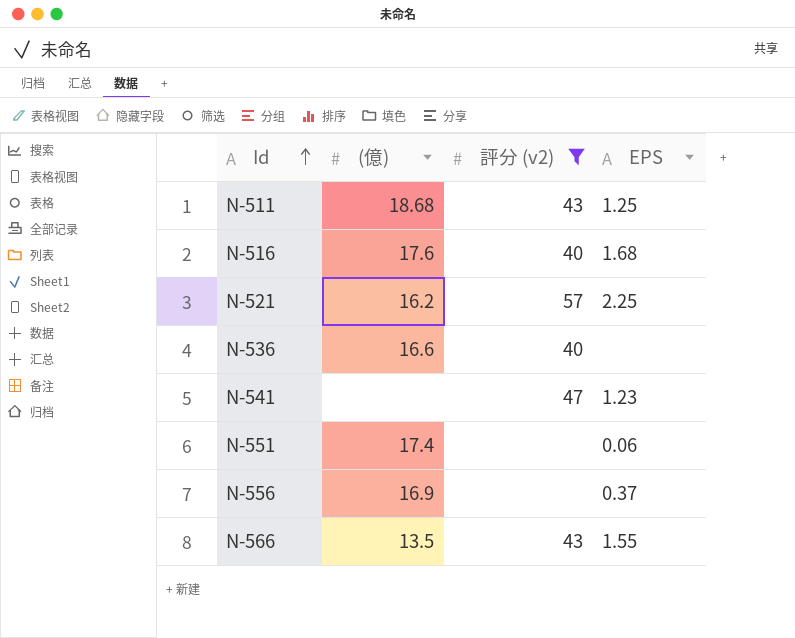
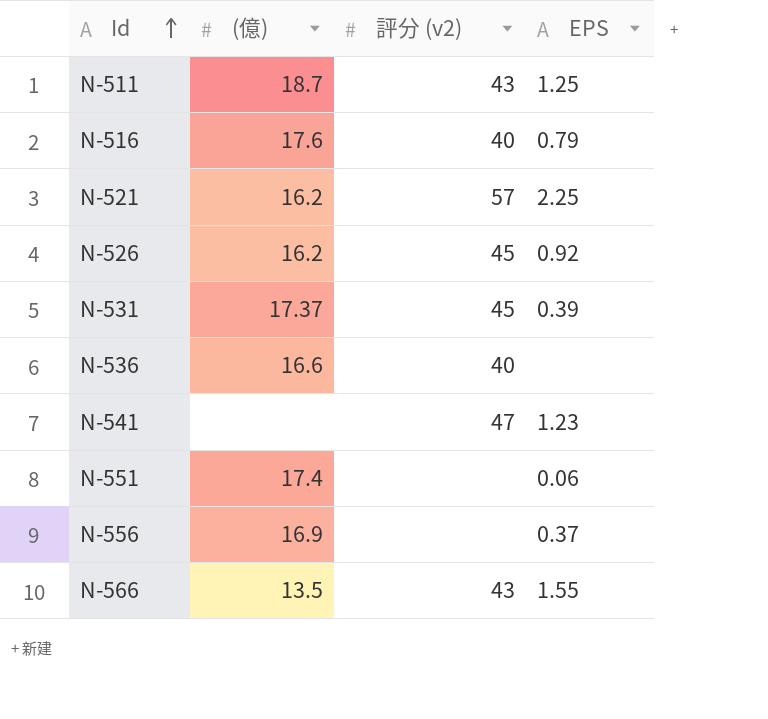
filter: 評分 (v2) != 45 -> none
N-511 | (億): 18.68 -> 18.7
N-516 | EPS: 1.68 -> 0.79

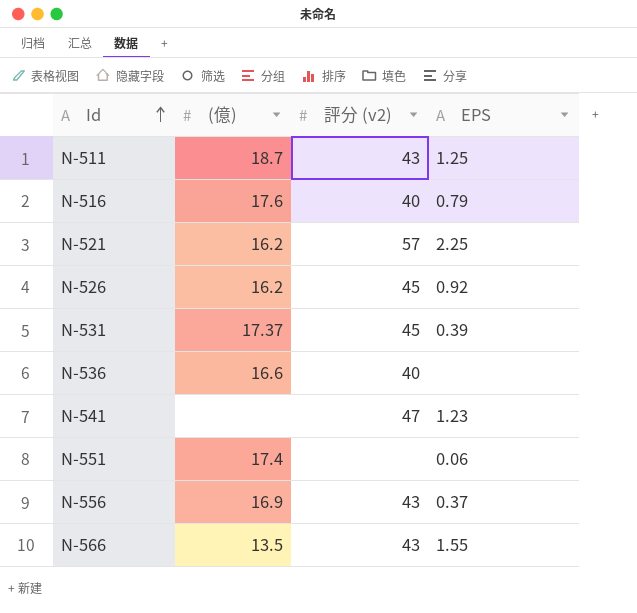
N-556 | 評分 (v2): none -> 43

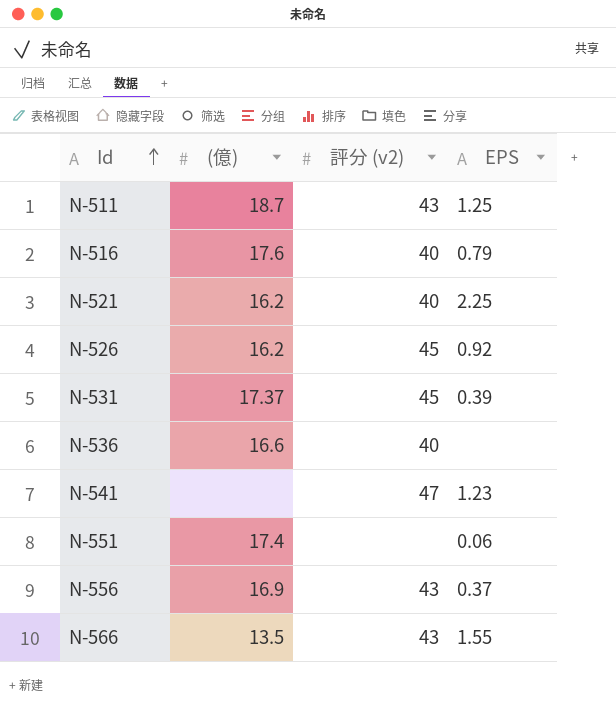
N-521 | 評分 (v2): 57 -> 40

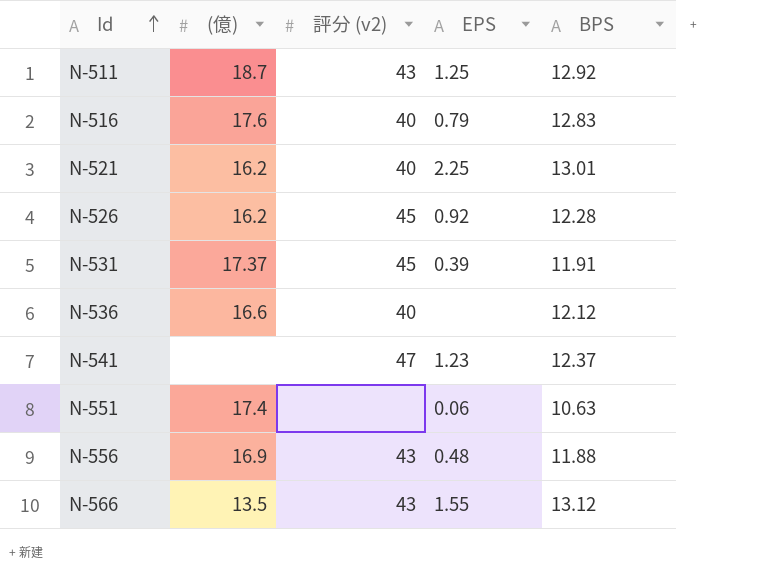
column BPS | position: none -> 5
N-556 | EPS: 0.37 -> 0.48

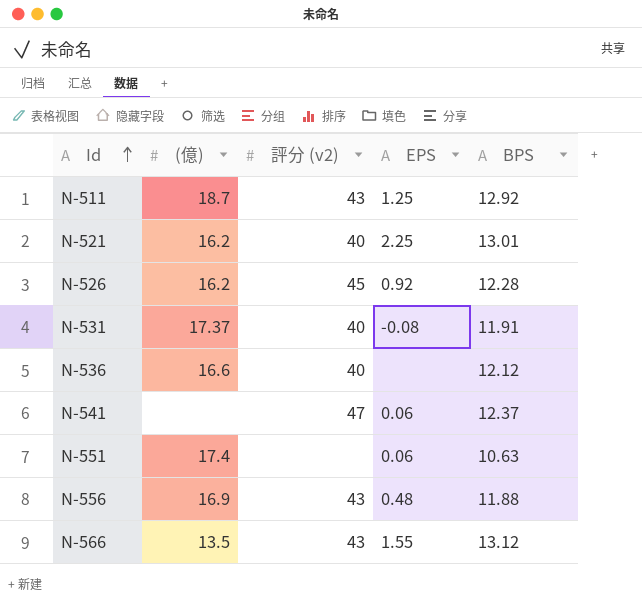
row N-516: 17.6 | 40 | 0.79 | 12.83 -> none
N-531 | 評分 (v2): 45 -> 40
N-531 | EPS: 0.39 -> -0.08
N-541 | EPS: 1.23 -> 0.06

